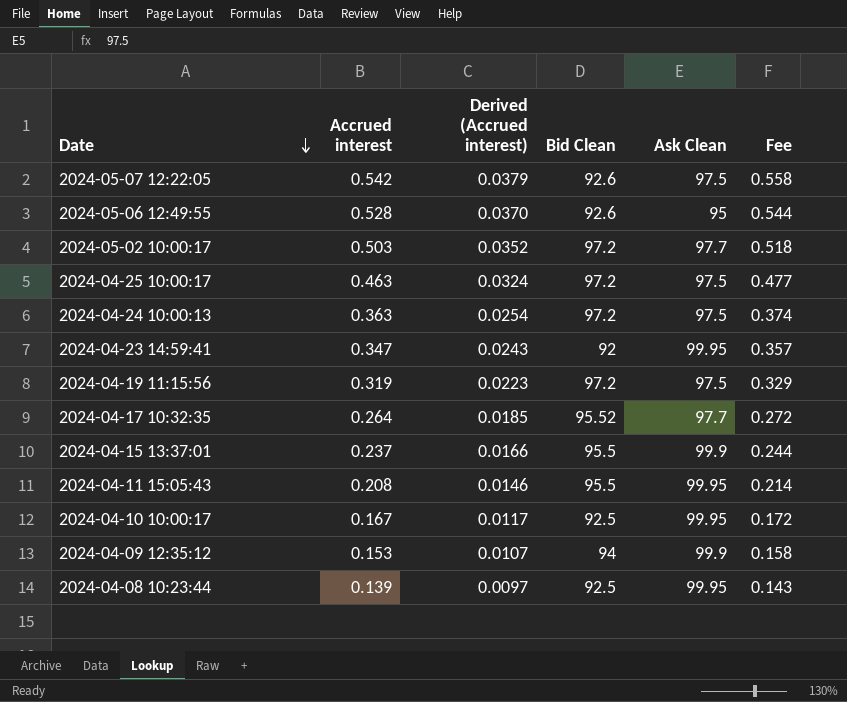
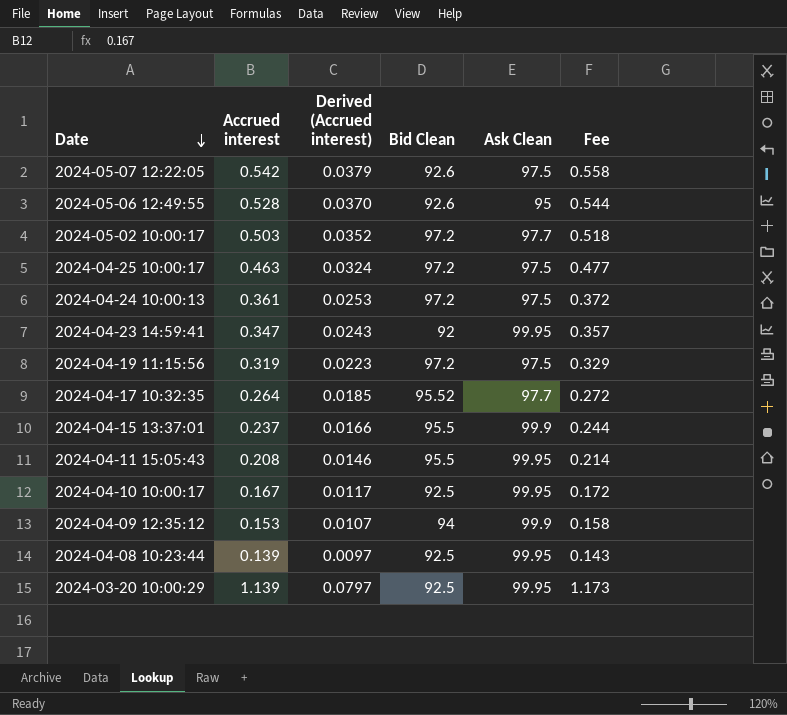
2024-04-24 10:00:13 | Accrued interest: 0.363 -> 0.361
2024-04-24 10:00:13 | Derived (Accrued interest): 0.0254 -> 0.0253
2024-04-24 10:00:13 | Fee: 0.374 -> 0.372
row 2024-03-20 10:00:29: none -> 1.139 | 0.0797 | 92.5 | 99.95 | 1.173

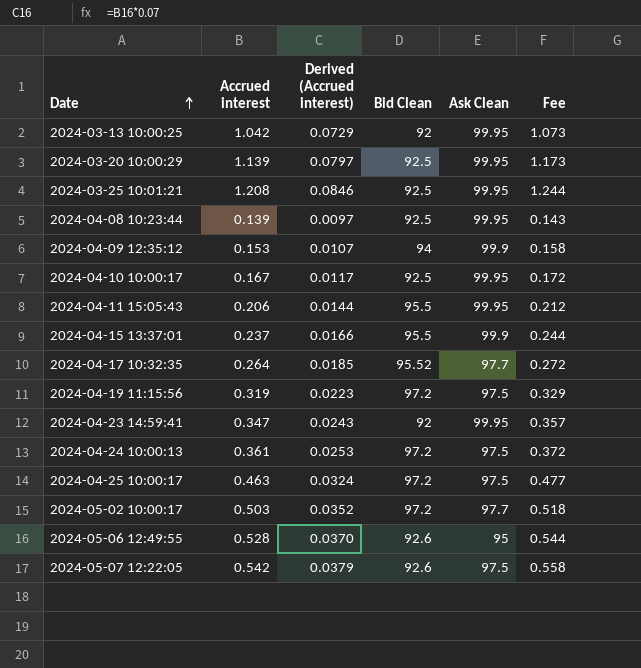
row order: Date descending -> Date ascending
row 2024-03-13 10:00:25: none -> 1.042 | 0.0729 | 92 | 99.95 | 1.073
row 2024-03-25 10:01:21: none -> 1.208 | 0.0846 | 92.5 | 99.95 | 1.244
2024-04-11 15:05:43 | Accrued interest: 0.208 -> 0.206
2024-04-11 15:05:43 | Derived (Accrued interest): 0.0146 -> 0.0144
2024-04-11 15:05:43 | Fee: 0.214 -> 0.212

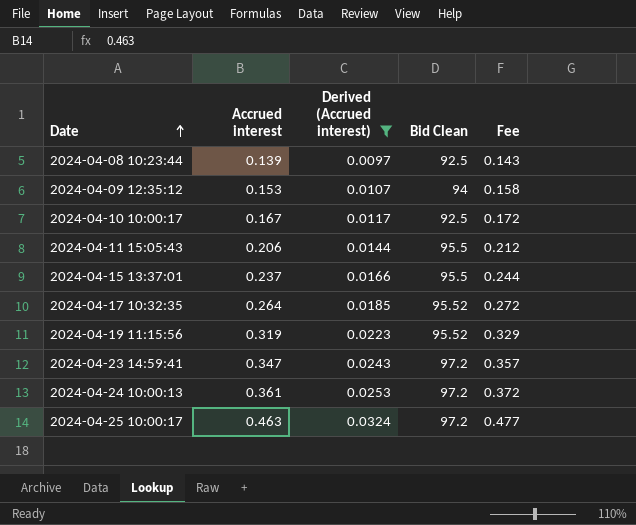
filter: none -> Derived (Accrued interest) <= 0.0324
column Ask Clean | position: 5 -> none
2024-04-19 11:15:56 | Bid Clean: 97.2 -> 95.52
2024-04-23 14:59:41 | Bid Clean: 92 -> 97.2

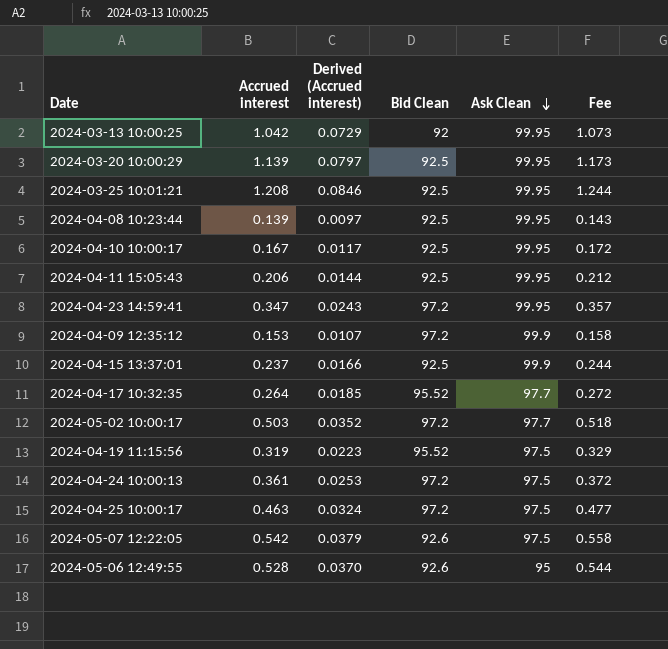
filter: Derived (Accrued interest) <= 0.0324 -> none
row order: Date ascending -> Ask Clean descending
column Ask Clean | position: none -> 5
2024-04-11 15:05:43 | Bid Clean: 95.5 -> 92.5
2024-04-09 12:35:12 | Bid Clean: 94 -> 97.2
2024-04-15 13:37:01 | Bid Clean: 95.5 -> 92.5

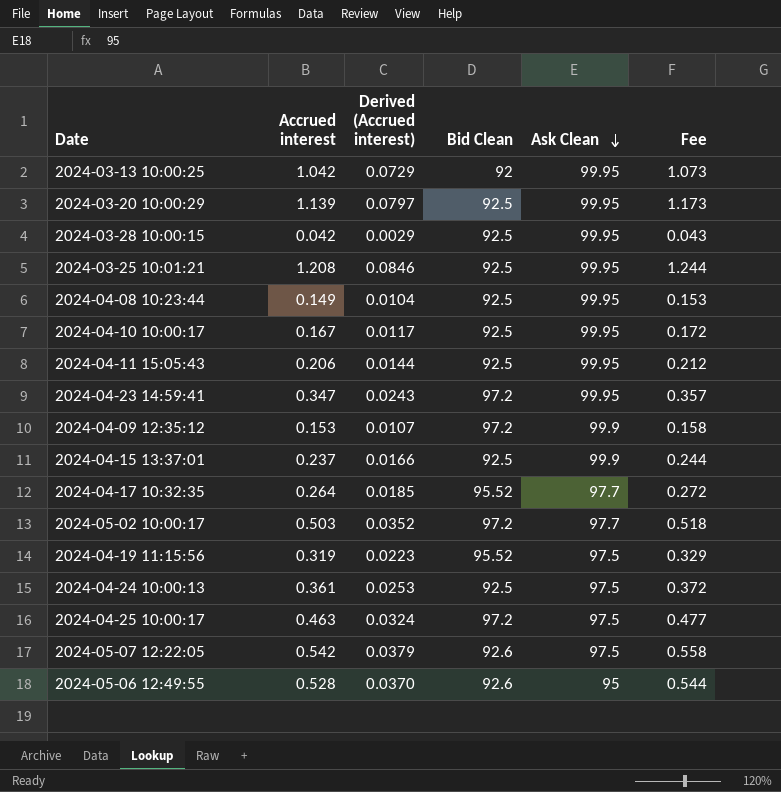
row 2024-03-28 10:00:15: none -> 0.042 | 0.0029 | 92.5 | 99.95 | 0.043
2024-04-08 10:23:44 | Accrued interest: 0.139 -> 0.149
2024-04-08 10:23:44 | Derived (Accrued interest): 0.0097 -> 0.0104
2024-04-08 10:23:44 | Fee: 0.143 -> 0.153
2024-04-24 10:00:13 | Bid Clean: 97.2 -> 92.5

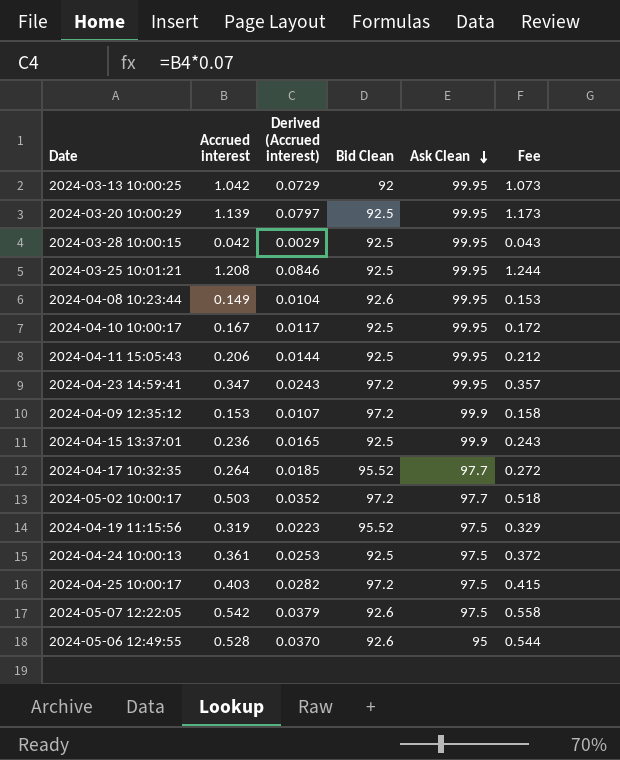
2024-04-08 10:23:44 | Bid Clean: 92.5 -> 92.6
2024-04-15 13:37:01 | Accrued interest: 0.237 -> 0.236
2024-04-15 13:37:01 | Derived (Accrued interest): 0.0166 -> 0.0165
2024-04-15 13:37:01 | Fee: 0.244 -> 0.243
2024-04-25 10:00:17 | Accrued interest: 0.463 -> 0.403
2024-04-25 10:00:17 | Derived (Accrued interest): 0.0324 -> 0.0282
2024-04-25 10:00:17 | Fee: 0.477 -> 0.415

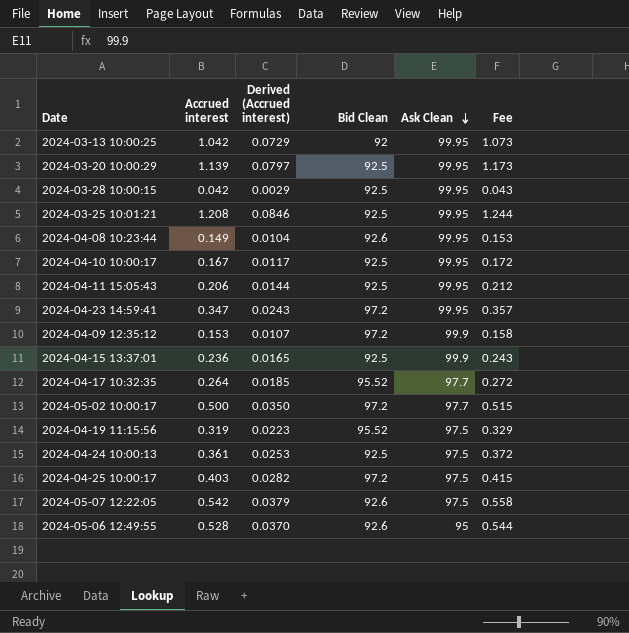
2024-05-02 10:00:17 | Accrued interest: 0.503 -> 0.500
2024-05-02 10:00:17 | Derived (Accrued interest): 0.0352 -> 0.0350
2024-05-02 10:00:17 | Fee: 0.518 -> 0.515

